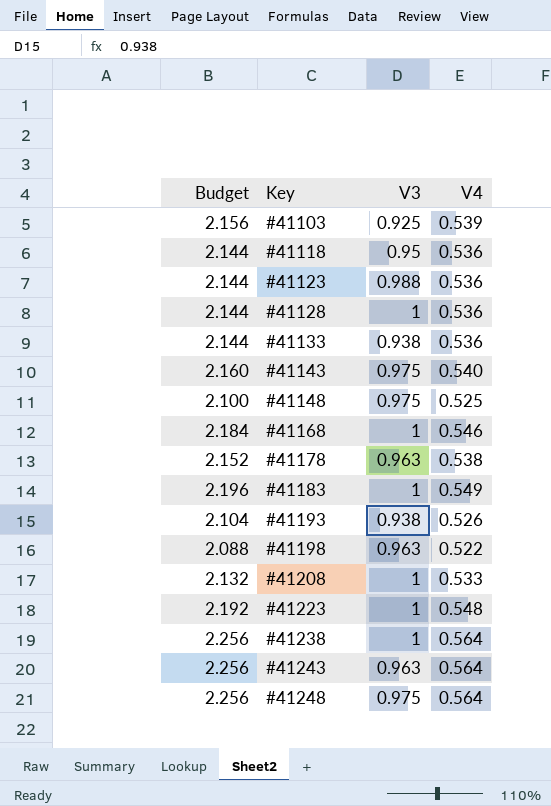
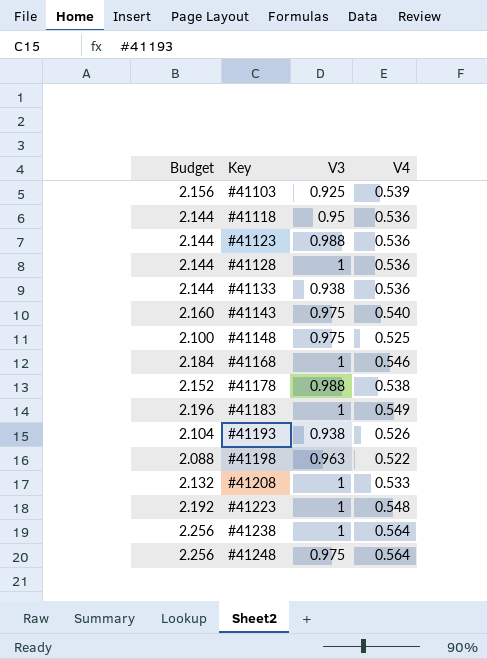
row #41243: 2.256 | 0.963 | 0.564 -> none
#41178 | V3: 0.963 -> 0.988

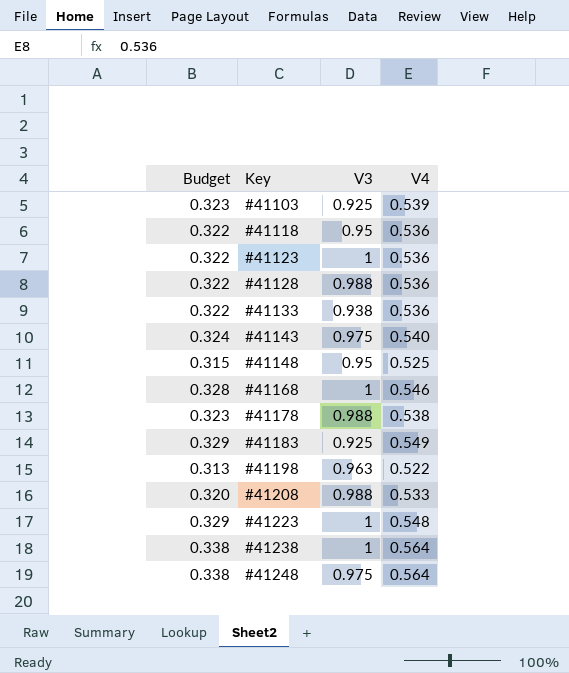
column Budget | formula: [V4] * 4 -> [V4] * 0.6
row #41193: 2.104 | 0.938 | 0.526 -> none
#41123 | V3: 0.988 -> 1
#41128 | V3: 1 -> 0.988
#41148 | V3: 0.975 -> 0.95
#41183 | V3: 1 -> 0.925
#41208 | V3: 1 -> 0.988

